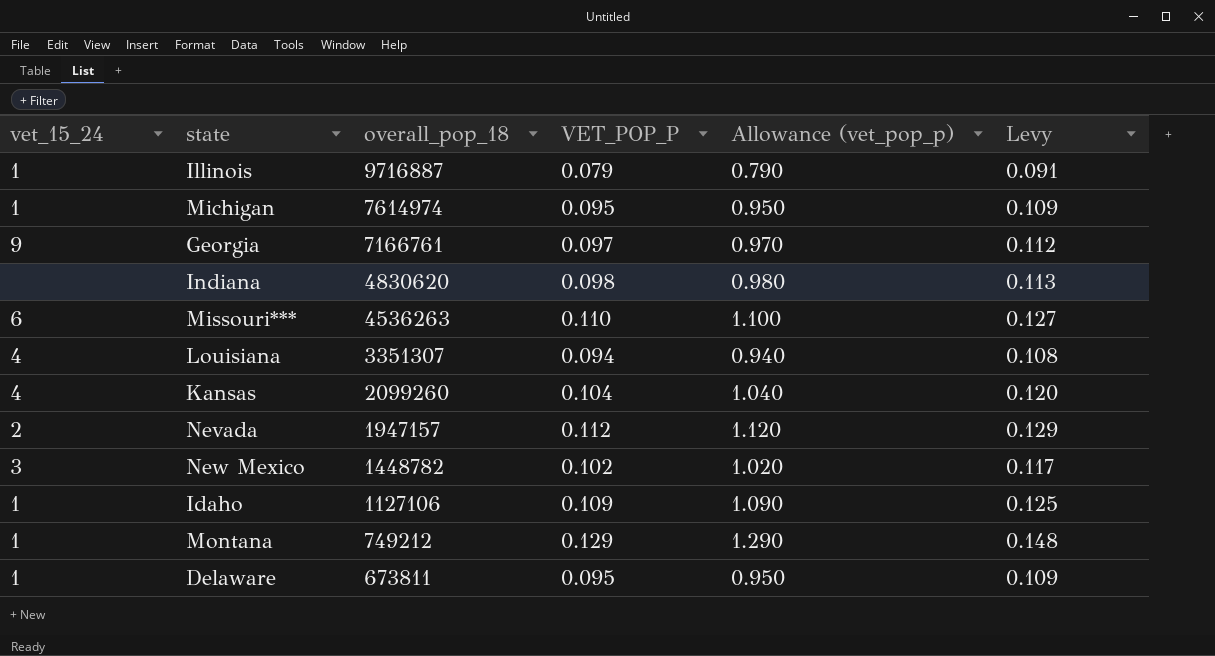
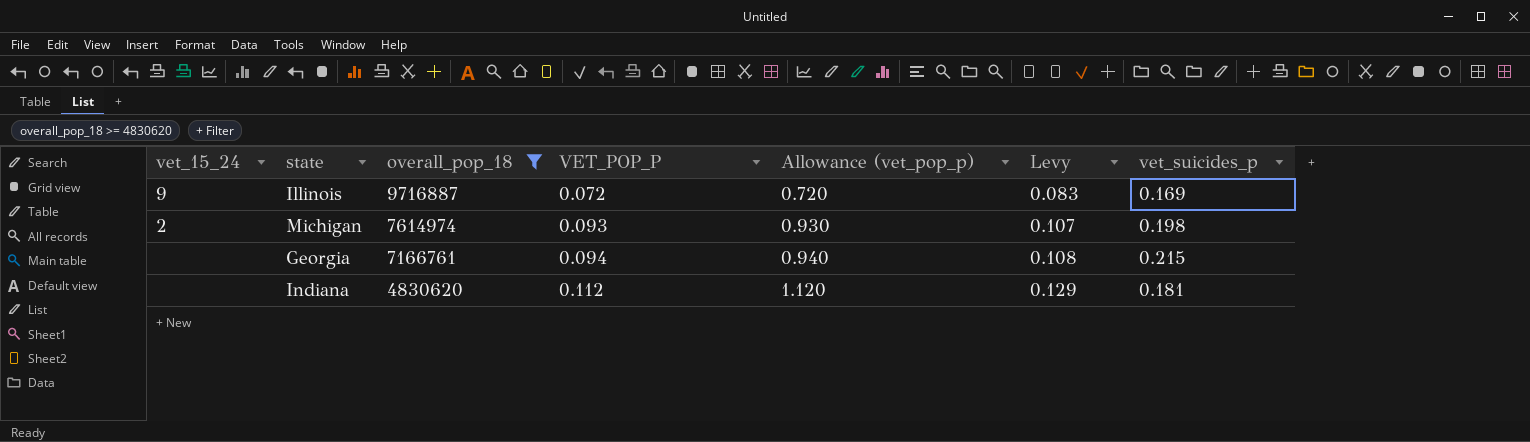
filter: none -> overall_pop_18 >= 4830620
column vet_suicides_p | position: none -> 7
Illinois | vet_15_24: 1 -> 9
Illinois | VET_POP_P: 0.079 -> 0.072
Illinois | Allowance (vet_pop_p): 0.790 -> 0.720
Illinois | Levy: 0.091 -> 0.083
Michigan | vet_15_24: 1 -> 2
Michigan | VET_POP_P: 0.095 -> 0.093
Michigan | Allowance (vet_pop_p): 0.950 -> 0.930
Michigan | Levy: 0.109 -> 0.107
Georgia | vet_15_24: 9 -> none
Georgia | VET_POP_P: 0.097 -> 0.094
Georgia | Allowance (vet_pop_p): 0.970 -> 0.940
Georgia | Levy: 0.112 -> 0.108
Indiana | VET_POP_P: 0.098 -> 0.112
Indiana | Allowance (vet_pop_p): 0.980 -> 1.120
Indiana | Levy: 0.113 -> 0.129

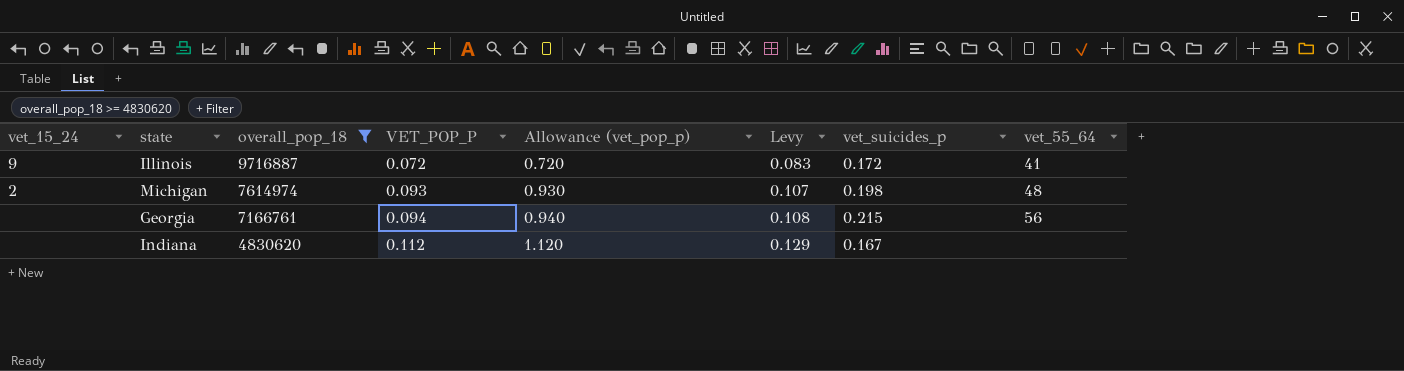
column vet_55_64 | position: none -> 8
Illinois | vet_suicides_p: 0.169 -> 0.172
Indiana | vet_suicides_p: 0.181 -> 0.167

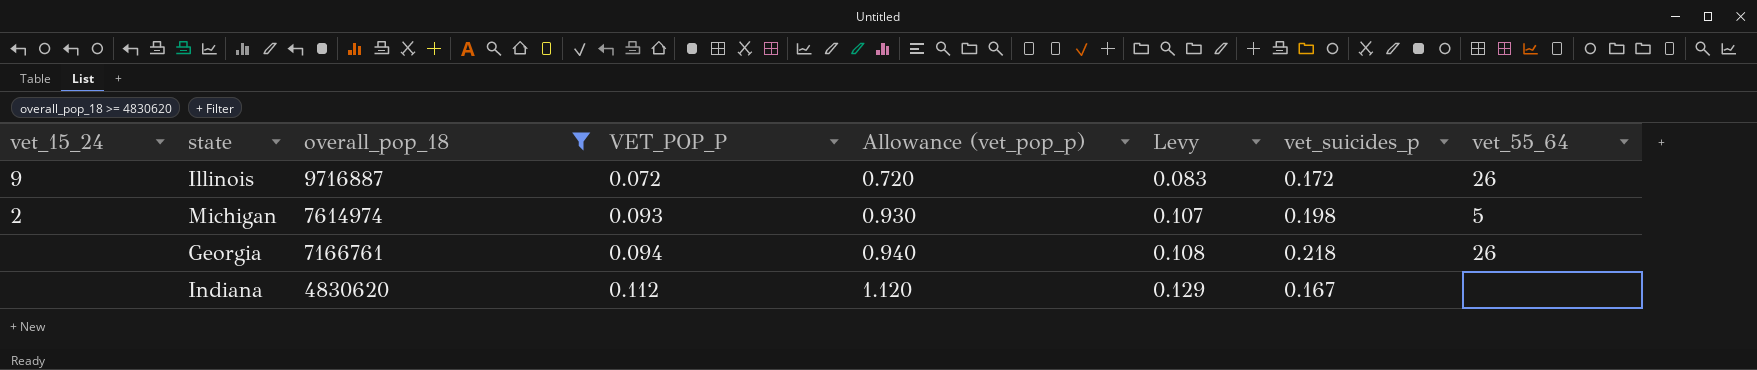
Illinois | vet_55_64: 41 -> 26
Michigan | vet_55_64: 48 -> 5
Georgia | vet_suicides_p: 0.215 -> 0.218
Georgia | vet_55_64: 56 -> 26

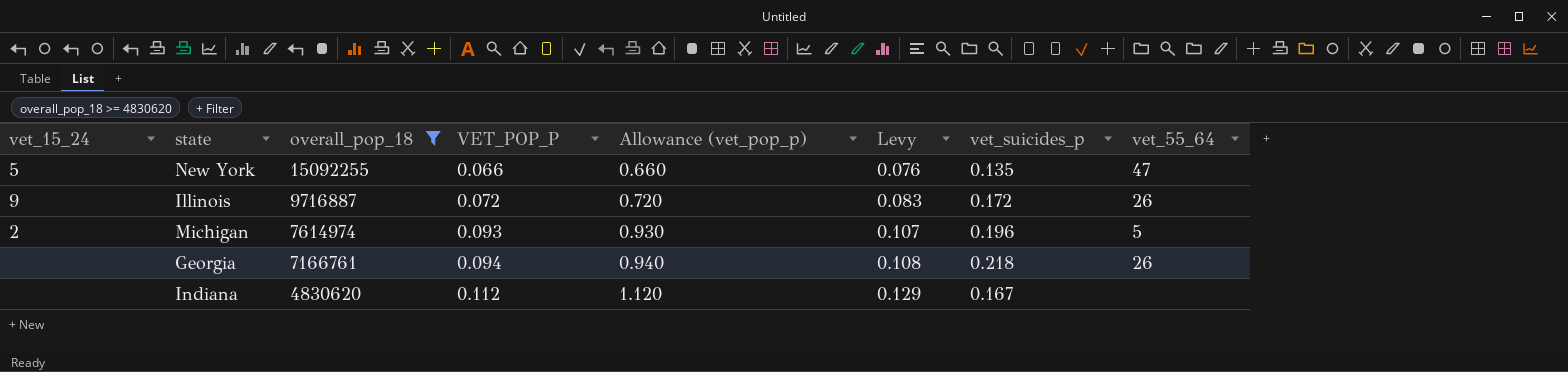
row New York: none -> 5 | 15092255 | 0.066 | 0.660 | 0.076 | 0.135 | 47
Michigan | vet_suicides_p: 0.198 -> 0.196

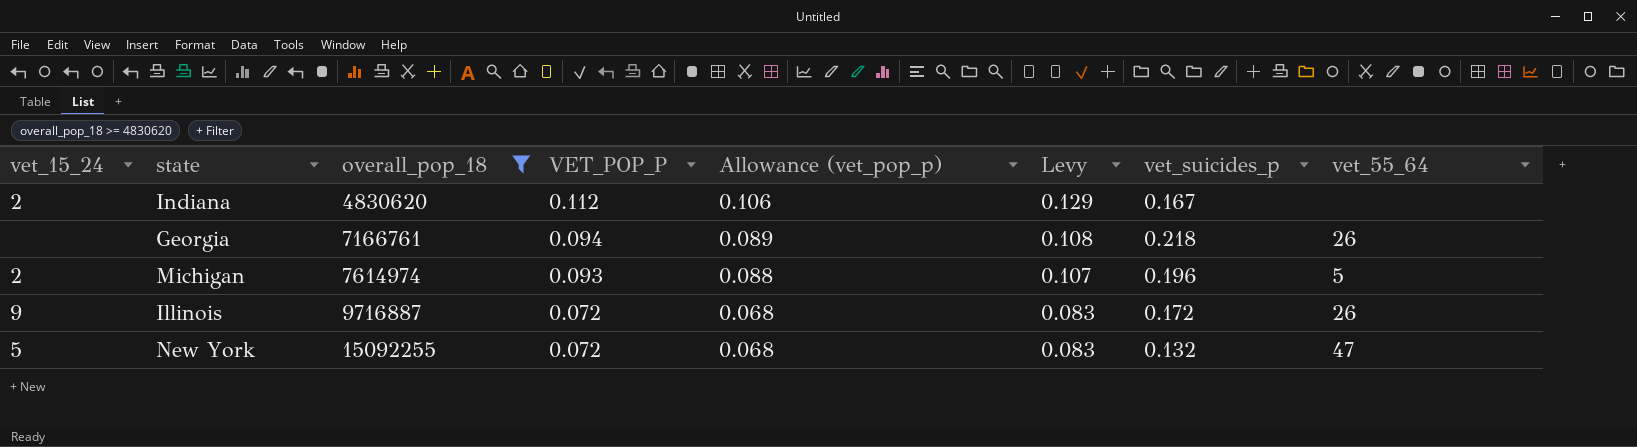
row order: overall_pop_18 descending -> overall_pop_18 ascending
column Allowance (vet_pop_p) | formula: [VET_POP_P] * 10 -> [VET_POP_P] * 0.95
Indiana | vet_15_24: none -> 2
New York | VET_POP_P: 0.066 -> 0.072
New York | Levy: 0.076 -> 0.083
New York | vet_suicides_p: 0.135 -> 0.132

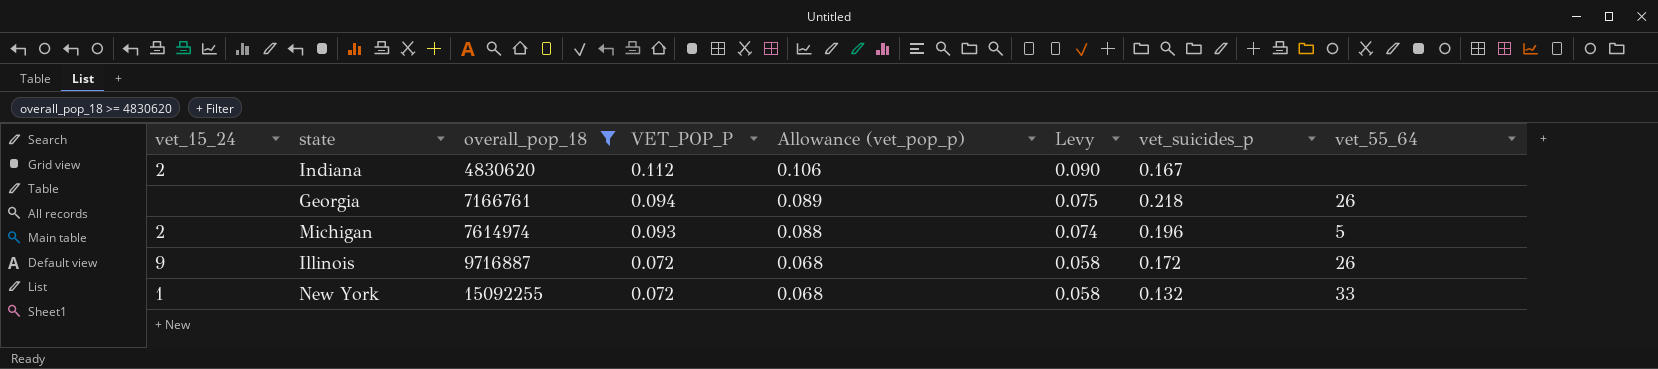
column Levy | formula: [VET_POP_P] * 1.15 -> [VET_POP_P] * 0.8
New York | vet_15_24: 5 -> 1
New York | vet_55_64: 47 -> 33

